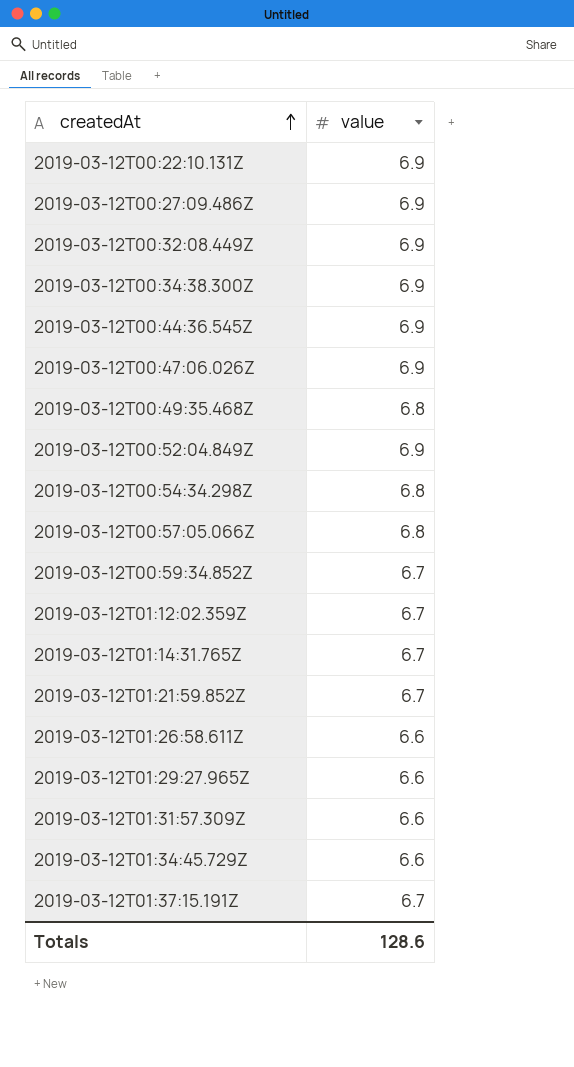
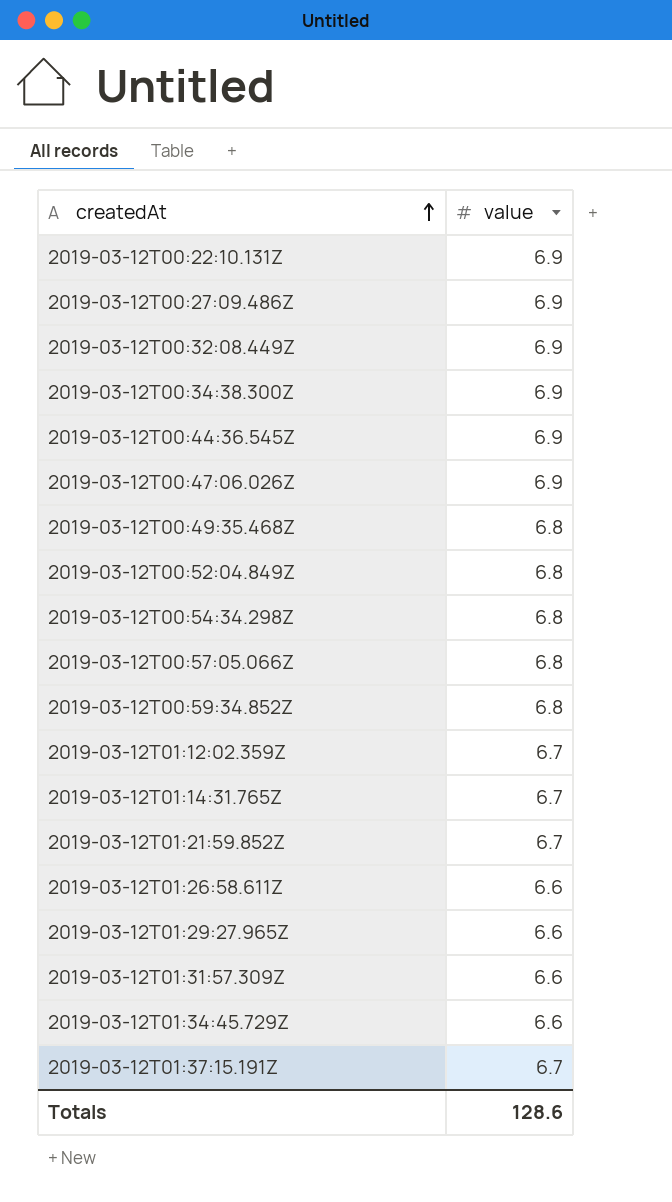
2019-03-12T00:52:04.849Z | value: 6.9 -> 6.8
2019-03-12T00:59:34.852Z | value: 6.7 -> 6.8

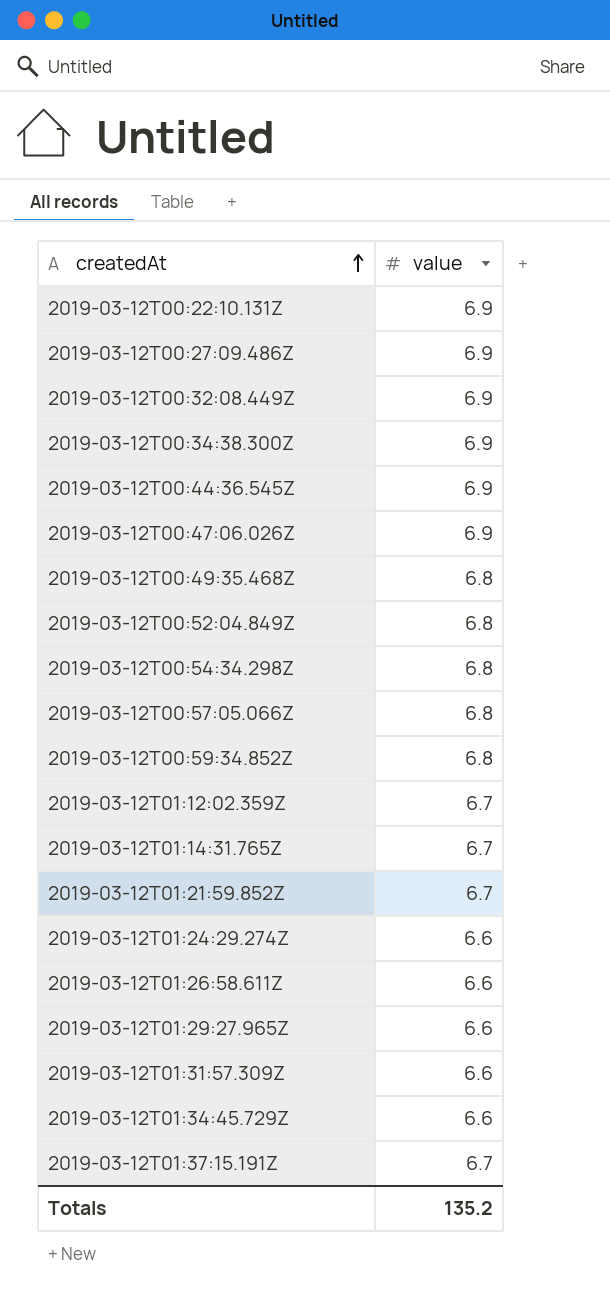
row 2019-03-12T01:24:29.274Z: none -> 6.6
Totals | value: 128.6 -> 135.2

